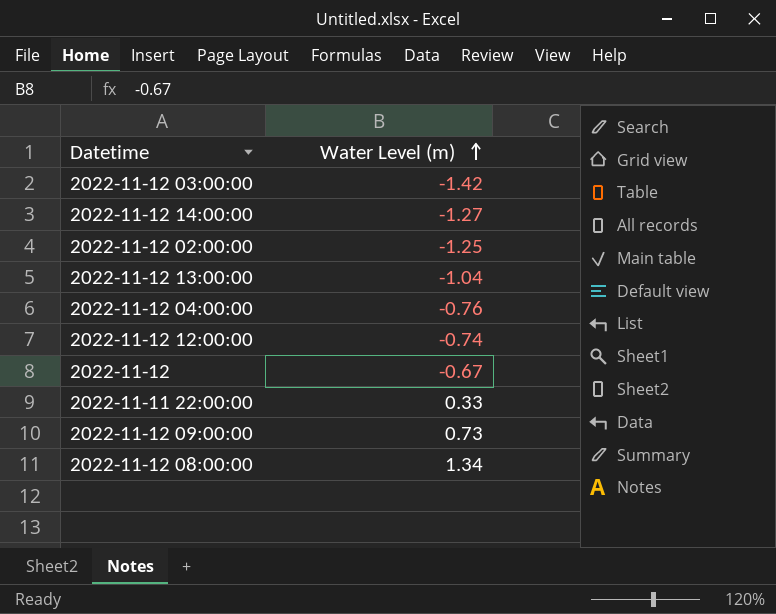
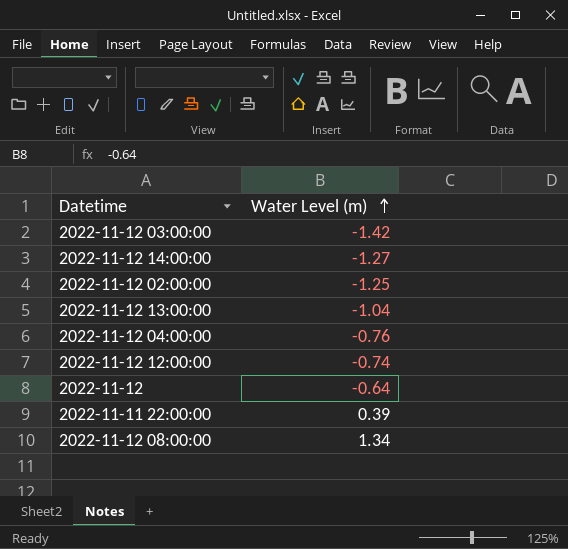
row 2022-11-12 09:00:00: 0.73 -> none
2022-11-12 | Water Level (m): -0.67 -> -0.64
2022-11-11 22:00:00 | Water Level (m): 0.33 -> 0.39

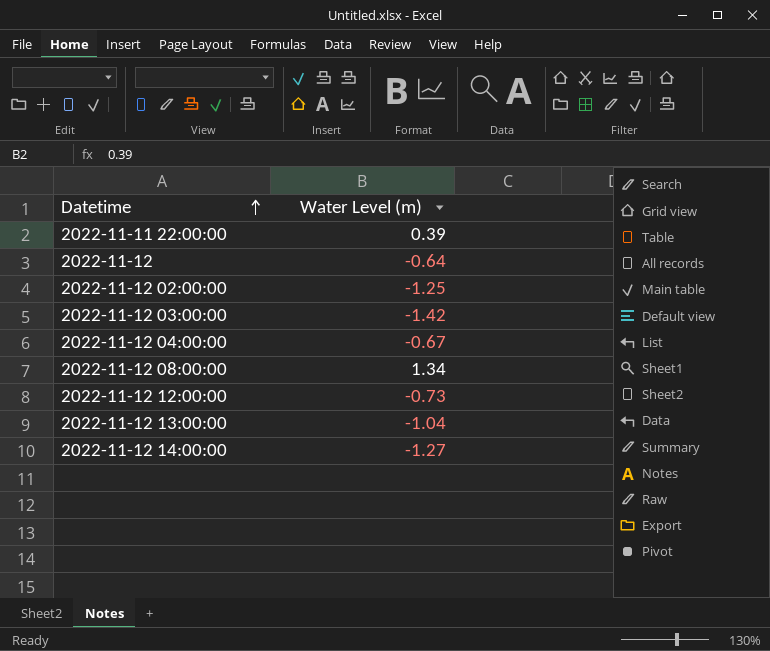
row order: Water Level (m) ascending -> Datetime ascending
2022-11-12 04:00:00 | Water Level (m): -0.76 -> -0.67
2022-11-12 12:00:00 | Water Level (m): -0.74 -> -0.73

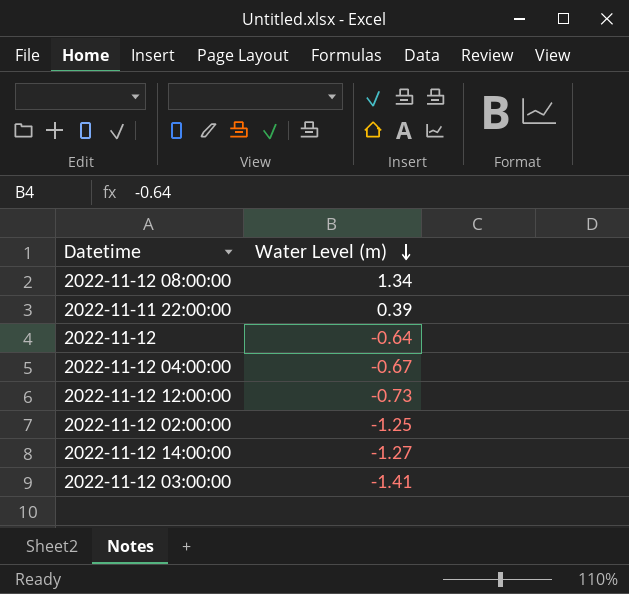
row order: Datetime ascending -> Water Level (m) descending
row 2022-11-12 13:00:00: -1.04 -> none
2022-11-12 03:00:00 | Water Level (m): -1.42 -> -1.41

